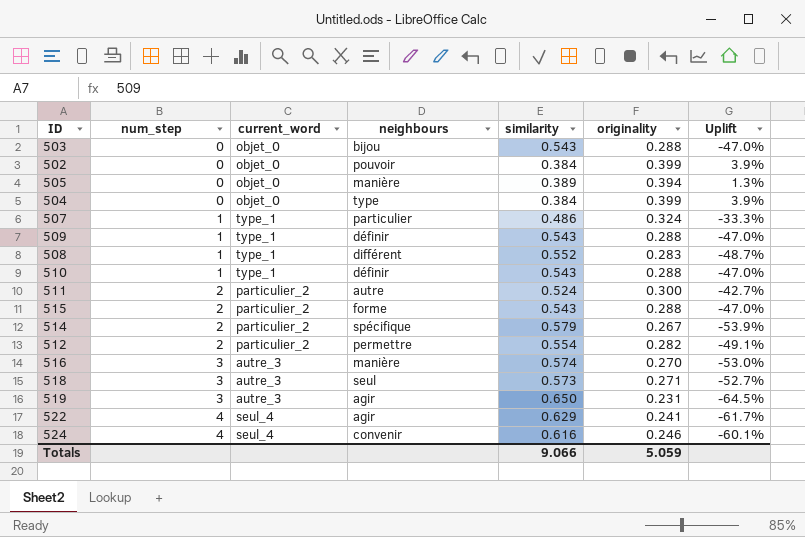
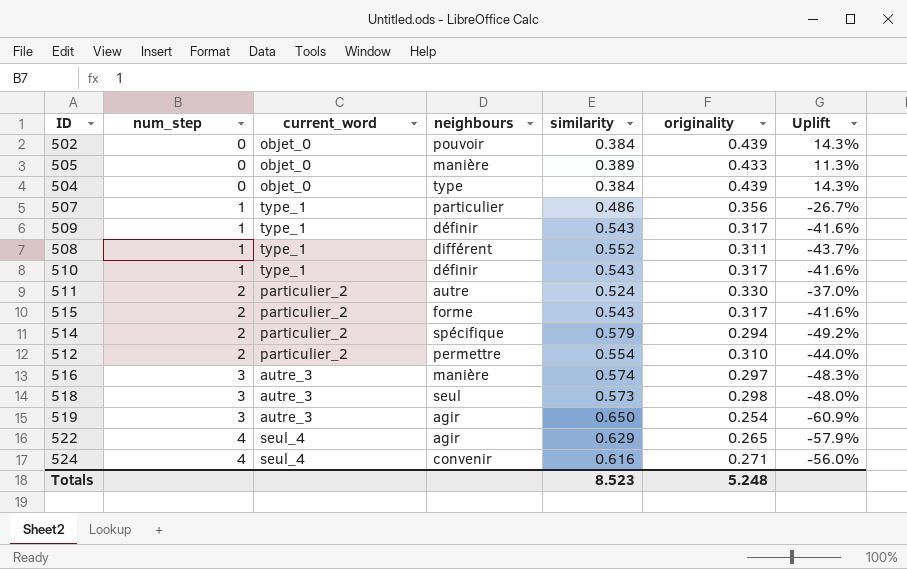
row 503: 0 | objet_0 | bijou | 0.543 | 0.288 | -47.0% -> none
502 | originality: 0.399 -> 0.439
502 | Uplift: 3.9% -> 14.3%
505 | originality: 0.394 -> 0.433
505 | Uplift: 1.3% -> 11.3%
504 | originality: 0.399 -> 0.439
504 | Uplift: 3.9% -> 14.3%
507 | originality: 0.324 -> 0.356
507 | Uplift: -33.3% -> -26.7%
509 | originality: 0.288 -> 0.317
509 | Uplift: -47.0% -> -41.6%
508 | originality: 0.283 -> 0.311
508 | Uplift: -48.7% -> -43.7%
510 | originality: 0.288 -> 0.317
510 | Uplift: -47.0% -> -41.6%
511 | originality: 0.300 -> 0.330
511 | Uplift: -42.7% -> -37.0%
515 | originality: 0.288 -> 0.317
515 | Uplift: -47.0% -> -41.6%
514 | originality: 0.267 -> 0.294
514 | Uplift: -53.9% -> -49.2%
512 | originality: 0.282 -> 0.310
512 | Uplift: -49.1% -> -44.0%
516 | originality: 0.270 -> 0.297
516 | Uplift: -53.0% -> -48.3%
518 | originality: 0.271 -> 0.298
518 | Uplift: -52.7% -> -48.0%
519 | originality: 0.231 -> 0.254
519 | Uplift: -64.5% -> -60.9%
522 | originality: 0.241 -> 0.265
522 | Uplift: -61.7% -> -57.9%
524 | originality: 0.246 -> 0.271
524 | Uplift: -60.1% -> -56.0%
Totals | similarity: 9.066 -> 8.523
Totals | originality: 5.059 -> 5.248

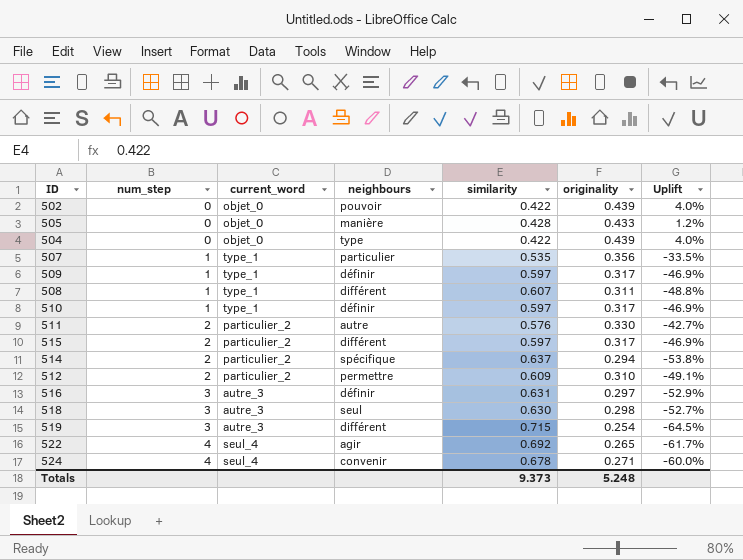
502 | similarity: 0.384 -> 0.422
502 | Uplift: 14.3% -> 4.0%
505 | similarity: 0.389 -> 0.428
505 | Uplift: 11.3% -> 1.2%
504 | similarity: 0.384 -> 0.422
504 | Uplift: 14.3% -> 4.0%
507 | similarity: 0.486 -> 0.535
507 | Uplift: -26.7% -> -33.5%
509 | similarity: 0.543 -> 0.597
509 | Uplift: -41.6% -> -46.9%
508 | similarity: 0.552 -> 0.607
508 | Uplift: -43.7% -> -48.8%
510 | similarity: 0.543 -> 0.597
510 | Uplift: -41.6% -> -46.9%
511 | similarity: 0.524 -> 0.576
511 | Uplift: -37.0% -> -42.7%
515 | neighbours: forme -> différent
515 | similarity: 0.543 -> 0.597
515 | Uplift: -41.6% -> -46.9%
514 | similarity: 0.579 -> 0.637
514 | Uplift: -49.2% -> -53.8%
512 | similarity: 0.554 -> 0.609
512 | Uplift: -44.0% -> -49.1%
516 | neighbours: manière -> définir
516 | similarity: 0.574 -> 0.631
516 | Uplift: -48.3% -> -52.9%
518 | similarity: 0.573 -> 0.630
518 | Uplift: -48.0% -> -52.7%
519 | neighbours: agir -> différent
519 | similarity: 0.650 -> 0.715
519 | Uplift: -60.9% -> -64.5%
522 | similarity: 0.629 -> 0.692
522 | Uplift: -57.9% -> -61.7%
524 | similarity: 0.616 -> 0.678
524 | Uplift: -56.0% -> -60.0%
Totals | similarity: 8.523 -> 9.373

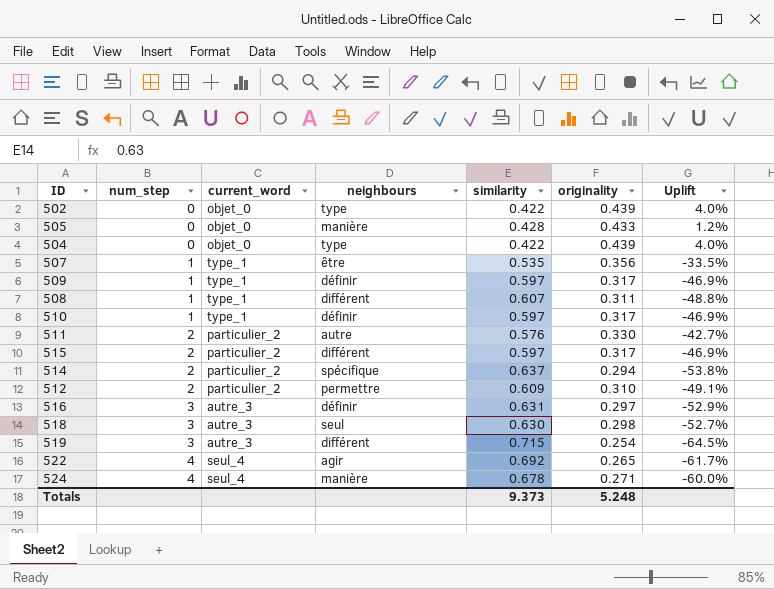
502 | neighbours: pouvoir -> type
507 | neighbours: particulier -> être
524 | neighbours: convenir -> manière

